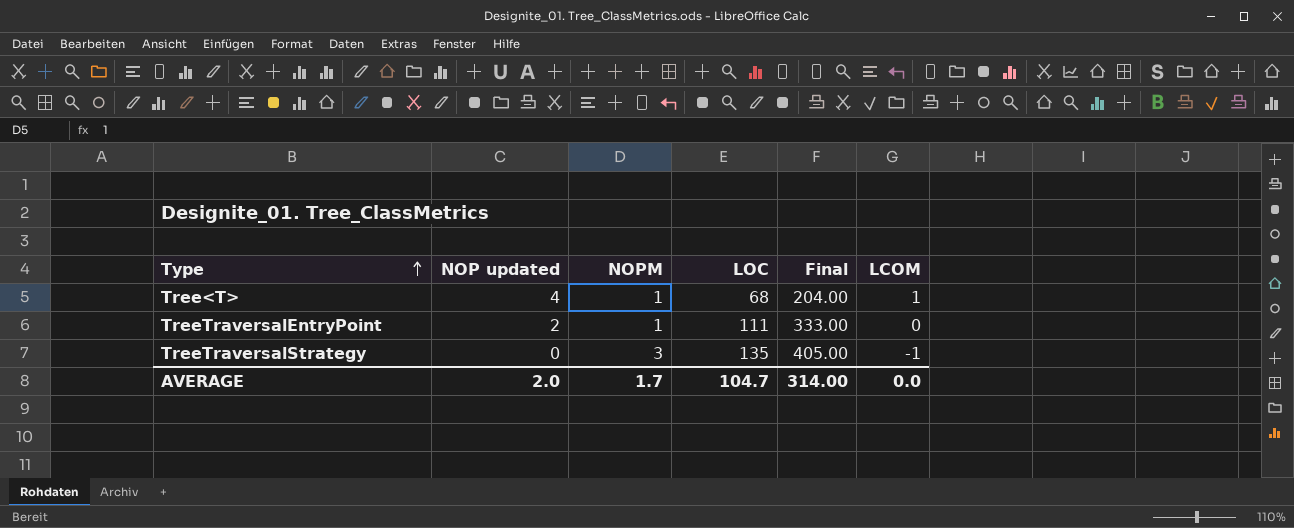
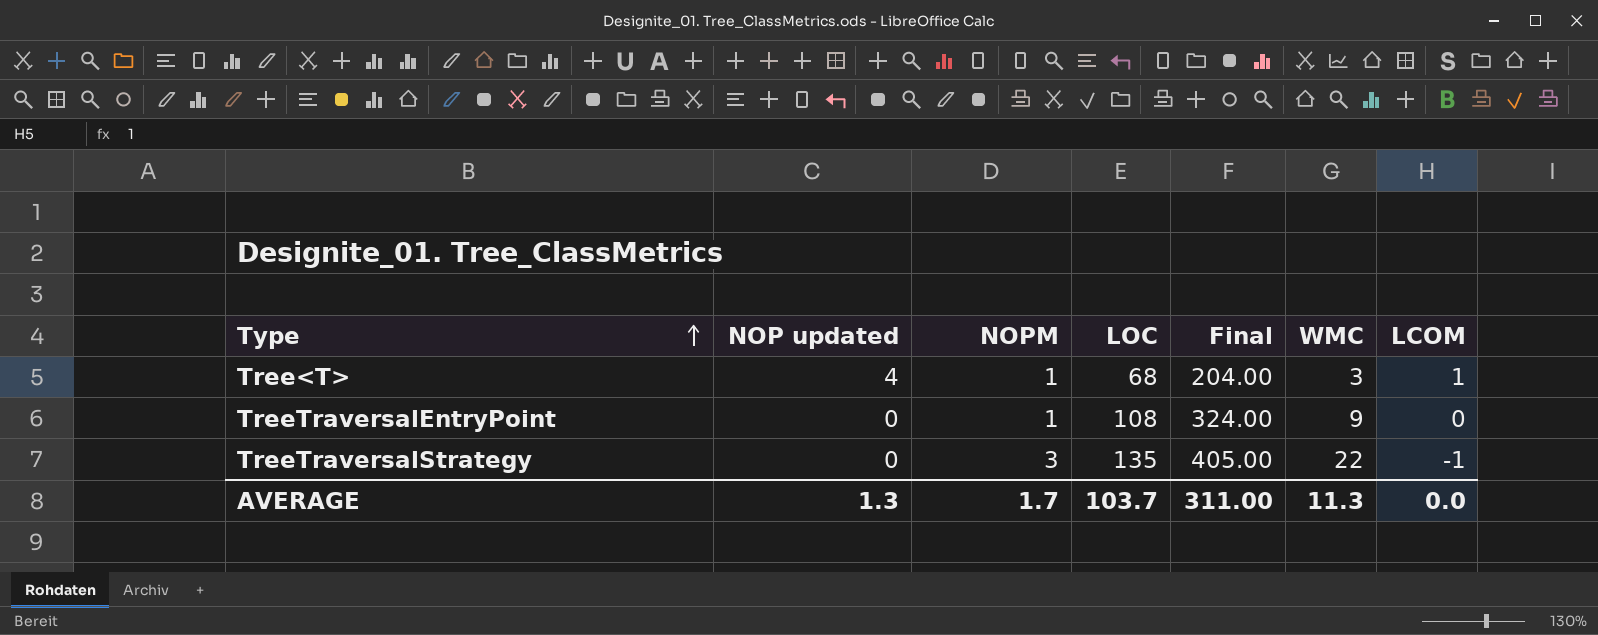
column WMC | position: none -> 6
TreeTraversalEntryPoint | NOP updated: 2 -> 0
TreeTraversalEntryPoint | LOC: 111 -> 108
TreeTraversalEntryPoint | Final: 333.00 -> 324.00
AVERAGE | NOP updated: 2.0 -> 1.3
AVERAGE | LOC: 104.7 -> 103.7
AVERAGE | Final: 314.00 -> 311.00

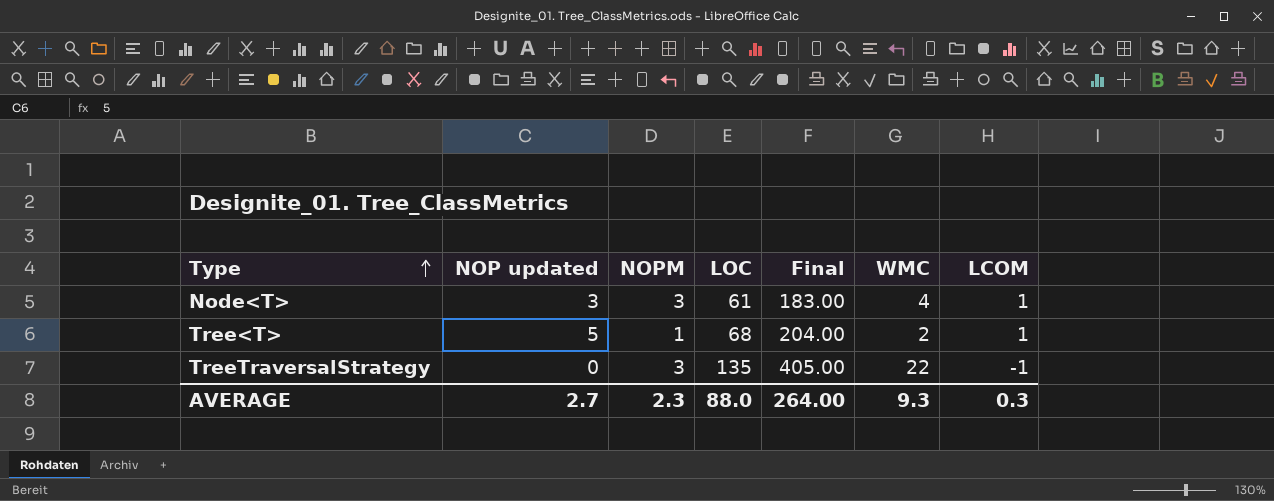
row TreeTraversalEntryPoint: 0 | 1 | 108 | 324.00 | 9 | 0 -> none
row Node<T>: none -> 3 | 3 | 61 | 183.00 | 4 | 1
Tree<T> | NOP updated: 4 -> 5
Tree<T> | WMC: 3 -> 2
AVERAGE | NOP updated: 1.3 -> 2.7
AVERAGE | NOPM: 1.7 -> 2.3
AVERAGE | LOC: 103.7 -> 88.0
AVERAGE | Final: 311.00 -> 264.00
AVERAGE | WMC: 11.3 -> 9.3
AVERAGE | LCOM: 0.0 -> 0.3

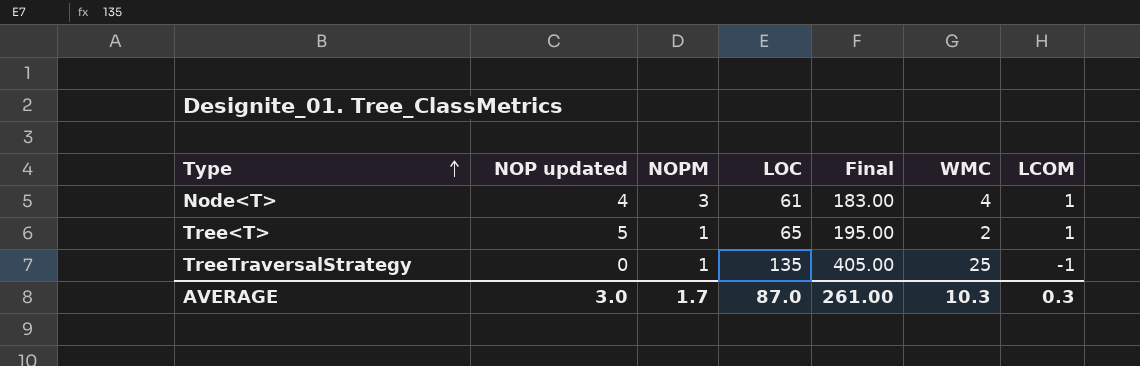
Node<T> | NOP updated: 3 -> 4
Tree<T> | LOC: 68 -> 65
Tree<T> | Final: 204.00 -> 195.00
TreeTraversalStrategy | NOPM: 3 -> 1
TreeTraversalStrategy | WMC: 22 -> 25
AVERAGE | NOP updated: 2.7 -> 3.0
AVERAGE | NOPM: 2.3 -> 1.7
AVERAGE | LOC: 88.0 -> 87.0
AVERAGE | Final: 264.00 -> 261.00
AVERAGE | WMC: 9.3 -> 10.3

